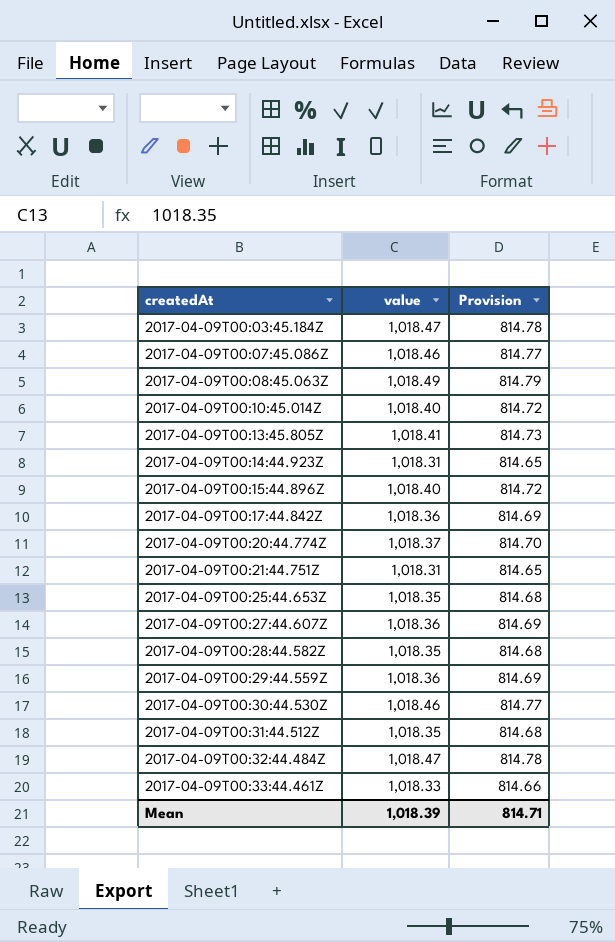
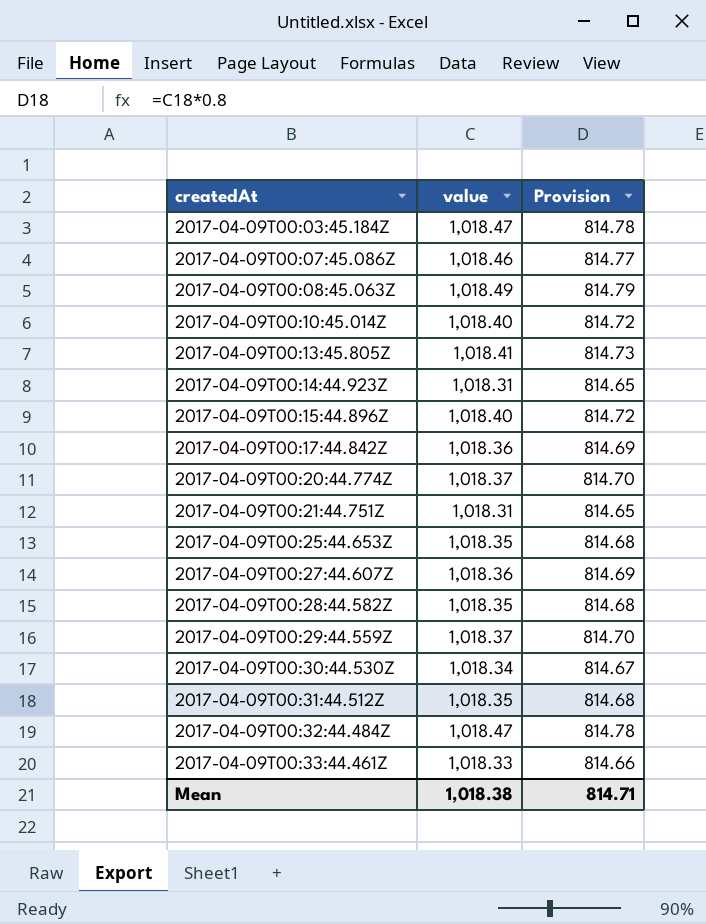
2017-04-09T00:29:44.559Z | value: 1,018.36 -> 1,018.37
2017-04-09T00:29:44.559Z | Provision: 814.69 -> 814.70
2017-04-09T00:30:44.530Z | value: 1,018.46 -> 1,018.34
2017-04-09T00:30:44.530Z | Provision: 814.77 -> 814.67
Mean | value: 1,018.39 -> 1,018.38

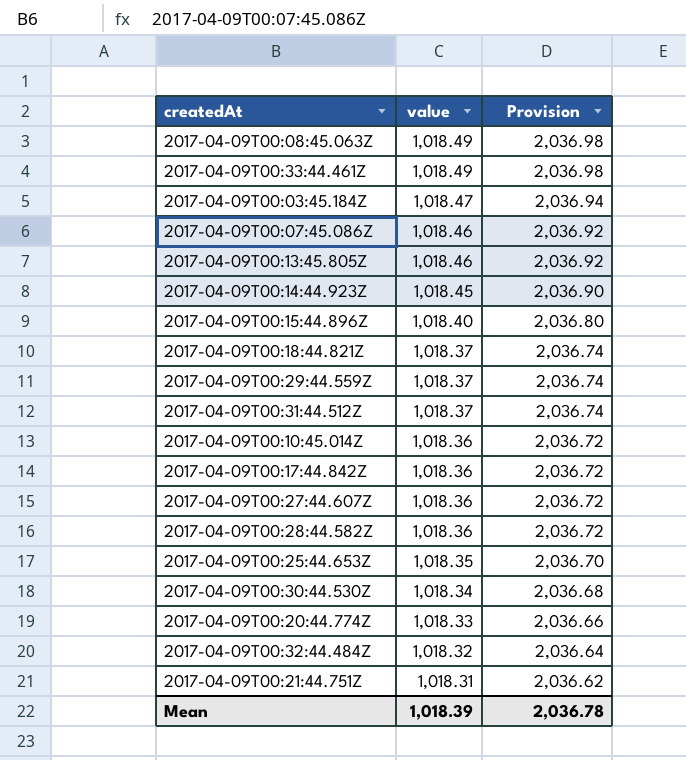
row order: createdAt ascending -> value descending
column Provision | formula: [value] * 0.8 -> [value] * 2
2017-04-09T00:33:44.461Z | value: 1,018.33 -> 1,018.49
2017-04-09T00:13:45.805Z | value: 1,018.41 -> 1,018.46
2017-04-09T00:14:44.923Z | value: 1,018.31 -> 1,018.45
row 2017-04-09T00:18:44.821Z: none -> 1,018.37 | 2,036.74
2017-04-09T00:31:44.512Z | value: 1,018.35 -> 1,018.37
2017-04-09T00:10:45.014Z | value: 1,018.40 -> 1,018.36
2017-04-09T00:28:44.582Z | value: 1,018.35 -> 1,018.36
2017-04-09T00:20:44.774Z | value: 1,018.37 -> 1,018.33
2017-04-09T00:32:44.484Z | value: 1,018.47 -> 1,018.32
Mean | value: 1,018.38 -> 1,018.39
Mean | Provision: 814.71 -> 2,036.78

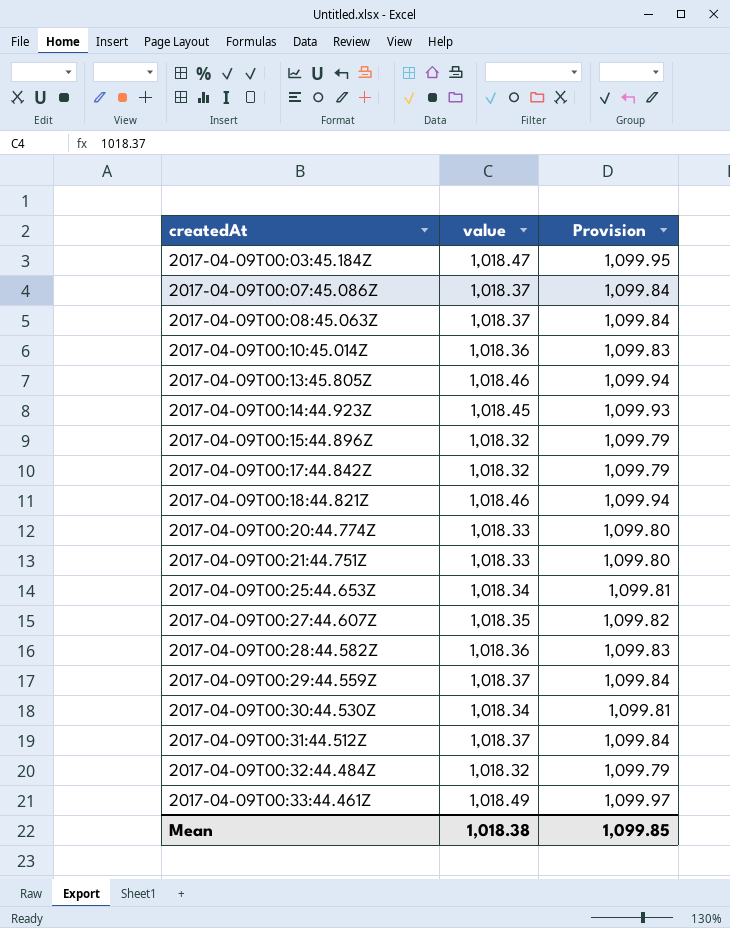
row order: value descending -> createdAt ascending
column Provision | formula: [value] * 2 -> [value] * 1.08
2017-04-09T00:07:45.086Z | value: 1,018.46 -> 1,018.37
2017-04-09T00:08:45.063Z | value: 1,018.49 -> 1,018.37
2017-04-09T00:15:44.896Z | value: 1,018.40 -> 1,018.32
2017-04-09T00:17:44.842Z | value: 1,018.36 -> 1,018.32
2017-04-09T00:18:44.821Z | value: 1,018.37 -> 1,018.46
2017-04-09T00:21:44.751Z | value: 1,018.31 -> 1,018.33
2017-04-09T00:25:44.653Z | value: 1,018.35 -> 1,018.34
2017-04-09T00:27:44.607Z | value: 1,018.36 -> 1,018.35
Mean | value: 1,018.39 -> 1,018.38
Mean | Provision: 2,036.78 -> 1,099.85

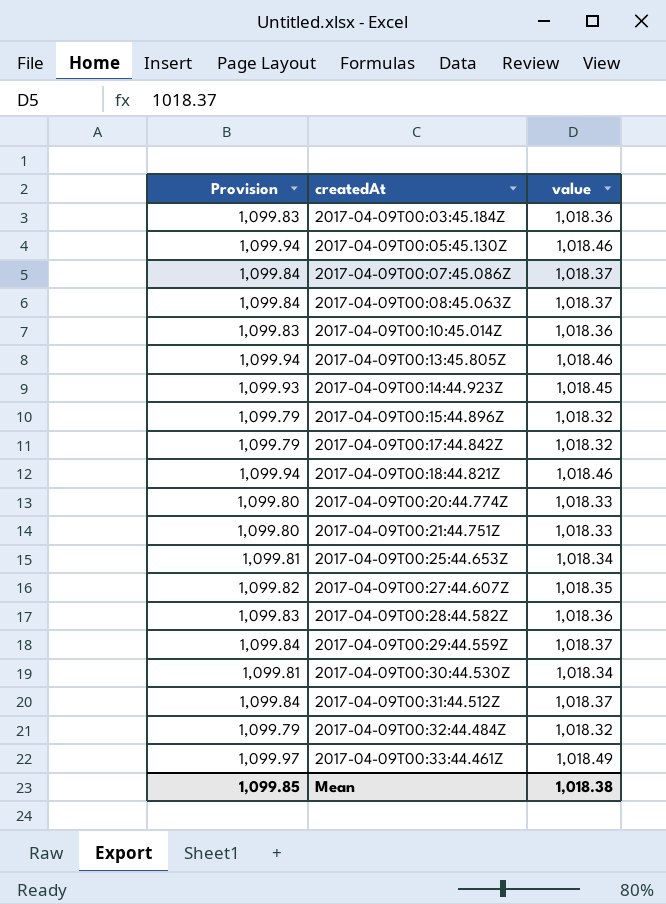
column Provision | position: 3 -> 1
2017-04-09T00:03:45.184Z | Provision: 1,099.95 -> 1,099.83
2017-04-09T00:03:45.184Z | value: 1,018.47 -> 1,018.36
row 2017-04-09T00:05:45.130Z: none -> 1,099.94 | 1,018.46

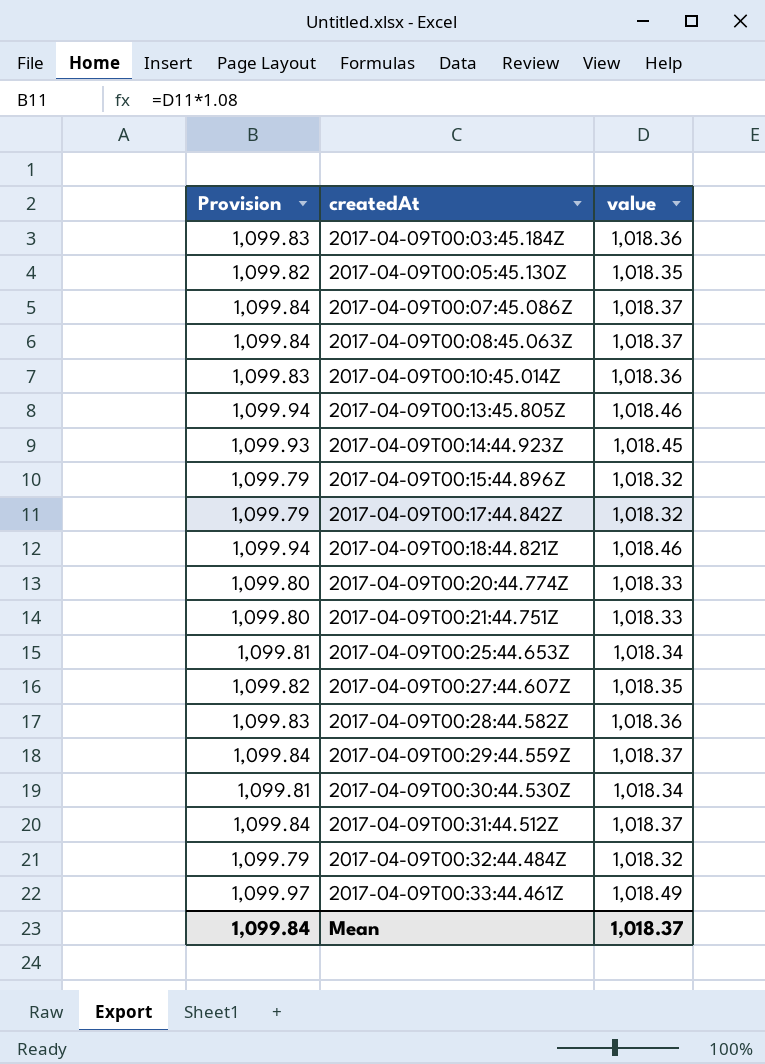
2017-04-09T00:05:45.130Z | Provision: 1,099.94 -> 1,099.82
2017-04-09T00:05:45.130Z | value: 1,018.46 -> 1,018.35
Mean | Provision: 1,099.85 -> 1,099.84
Mean | value: 1,018.38 -> 1,018.37

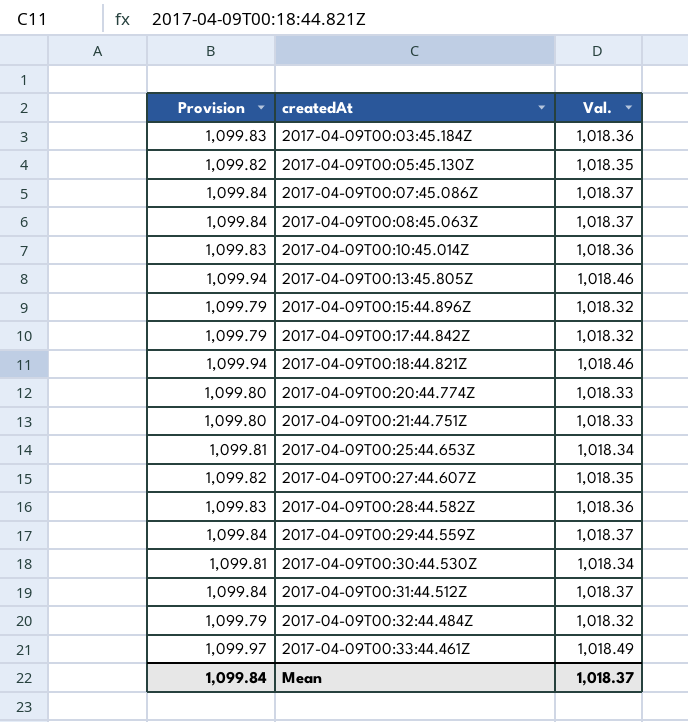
column name: value -> Val.
row 2017-04-09T00:14:44.923Z: 1,099.93 | 1,018.45 -> none

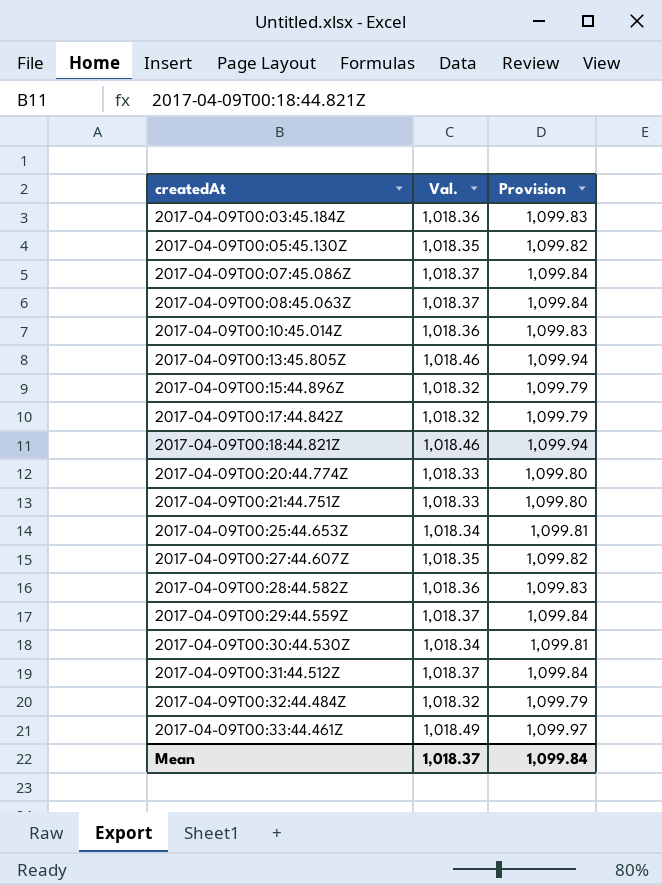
column Provision | position: 1 -> 3

